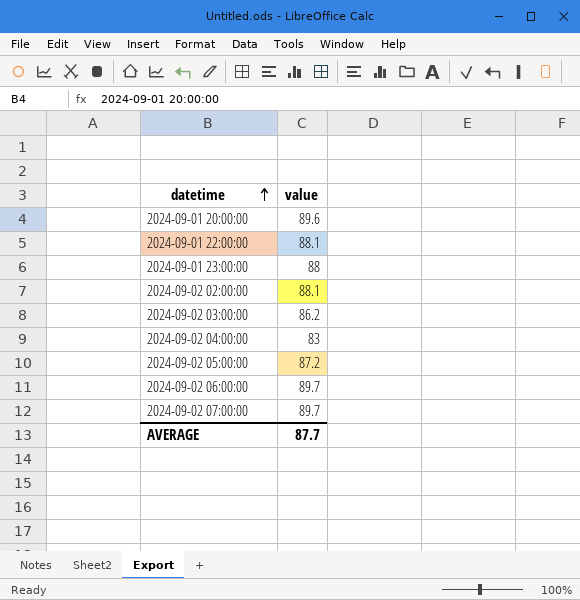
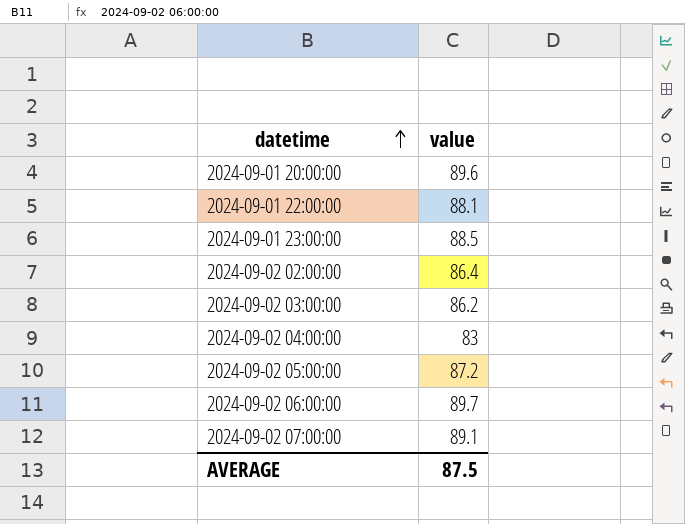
2024-09-01 23:00:00 | value: 88 -> 88.5
2024-09-02 02:00:00 | value: 88.1 -> 86.4
2024-09-02 07:00:00 | value: 89.7 -> 89.1
AVERAGE | value: 87.7 -> 87.5

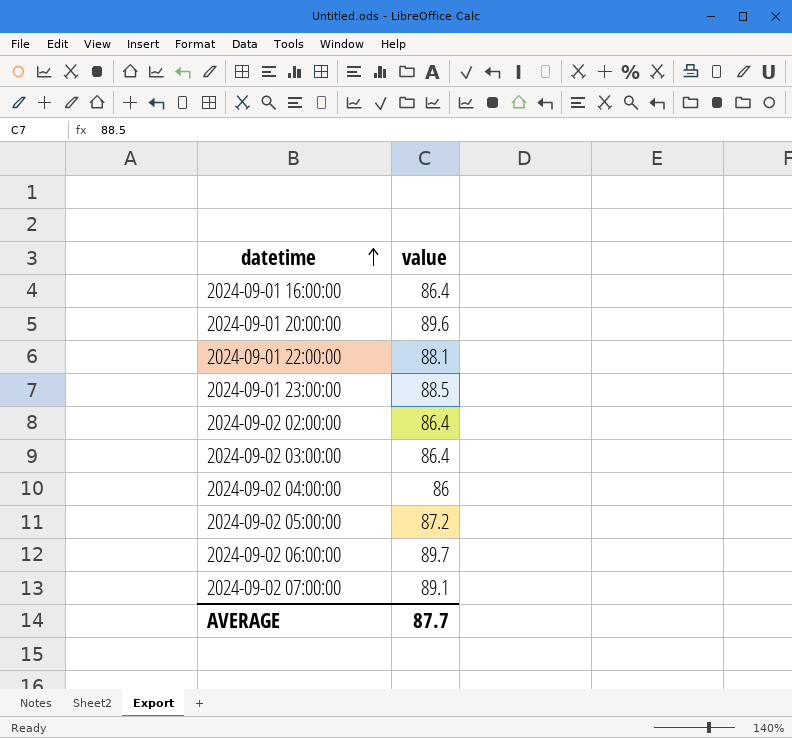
row 2024-09-01 16:00:00: none -> 86.4
2024-09-02 03:00:00 | value: 86.2 -> 86.4
2024-09-02 04:00:00 | value: 83 -> 86
AVERAGE | value: 87.5 -> 87.7

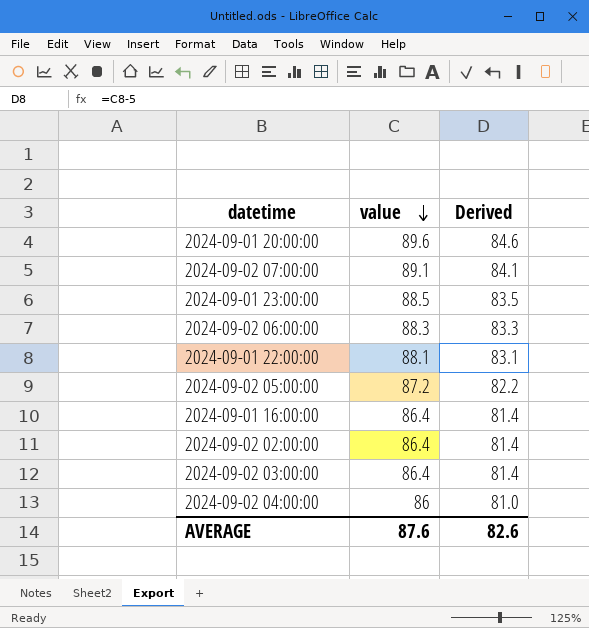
row order: datetime ascending -> value descending
column Derived | formula: none -> [value] - 5
2024-09-02 06:00:00 | value: 89.7 -> 88.3
AVERAGE | value: 87.7 -> 87.6

